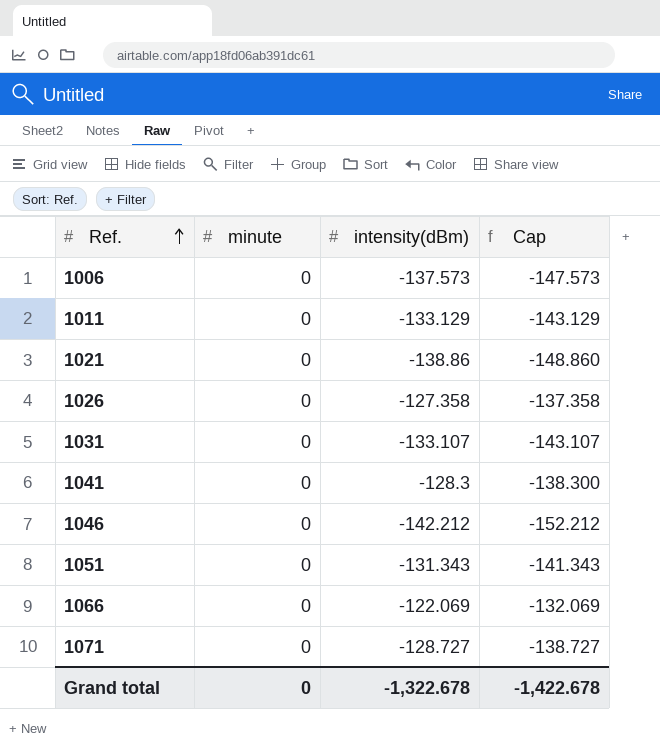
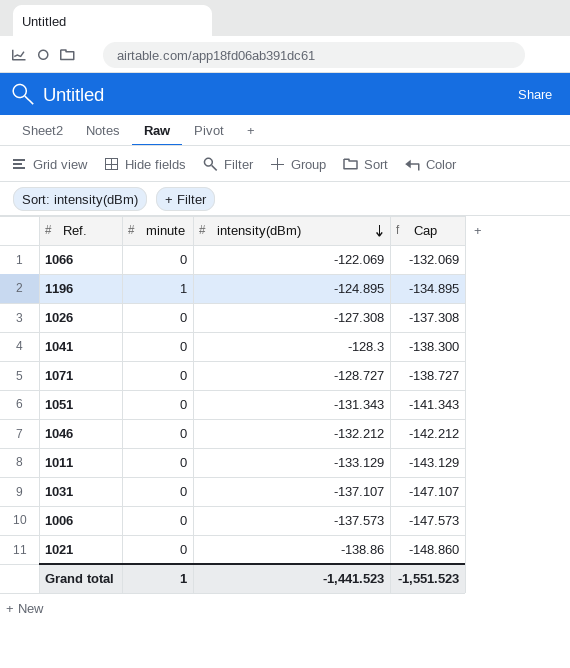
row order: Ref. ascending -> intensity(dBm) descending
row 1196: none -> 1 | -124.895 | -134.895
1026 | intensity(dBm): -127.358 -> -127.308
1026 | Cap: -137.358 -> -137.308
1046 | intensity(dBm): -142.212 -> -132.212
1046 | Cap: -152.212 -> -142.212
1031 | intensity(dBm): -133.107 -> -137.107
1031 | Cap: -143.107 -> -147.107
Grand total | minute: 0 -> 1
Grand total | intensity(dBm): -1,322.678 -> -1,441.523
Grand total | Cap: -1,422.678 -> -1,551.523

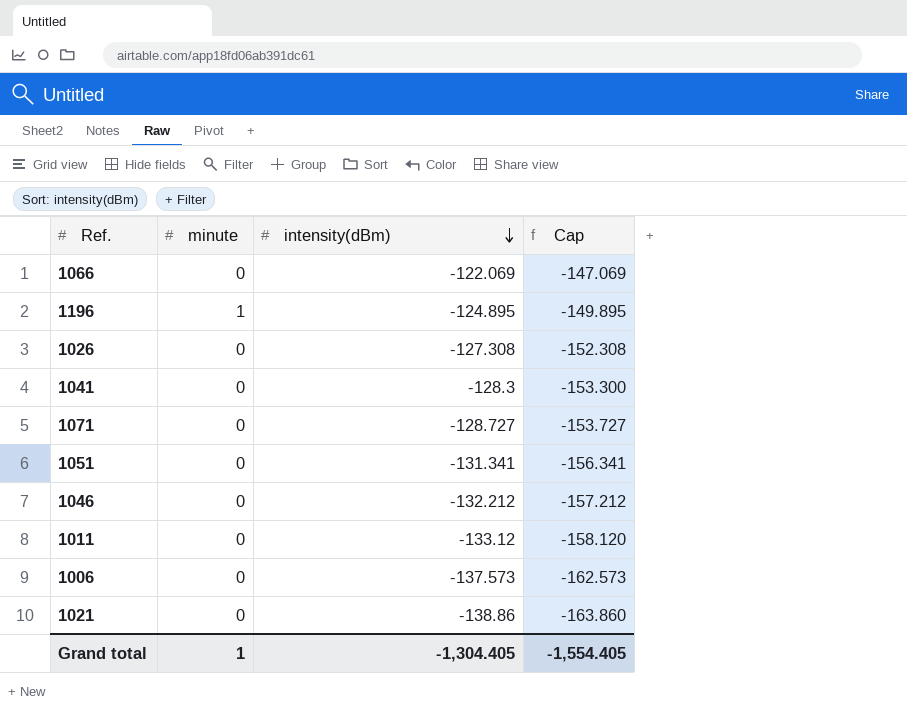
column Cap | formula: [intensity(dBm)] - 10 -> [intensity(dBm)] - 25
row 1031: 0 | -137.107 | -147.107 -> none
1051 | intensity(dBm): -131.343 -> -131.341
1011 | intensity(dBm): -133.129 -> -133.12
Grand total | intensity(dBm): -1,441.523 -> -1,304.405
Grand total | Cap: -1,551.523 -> -1,554.405

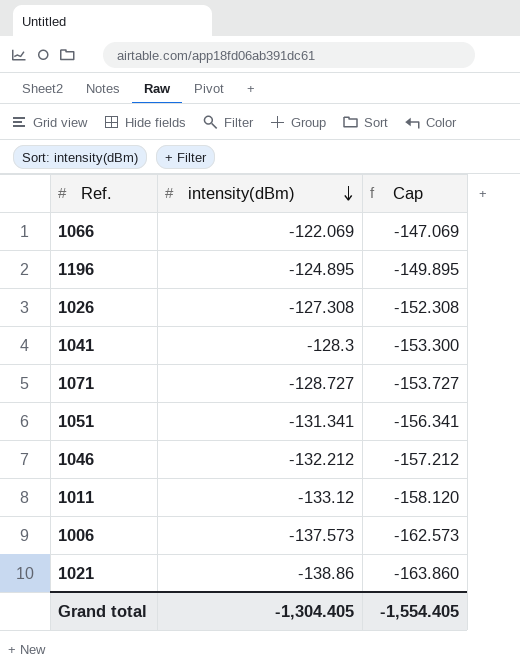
column minute | position: 2 -> none

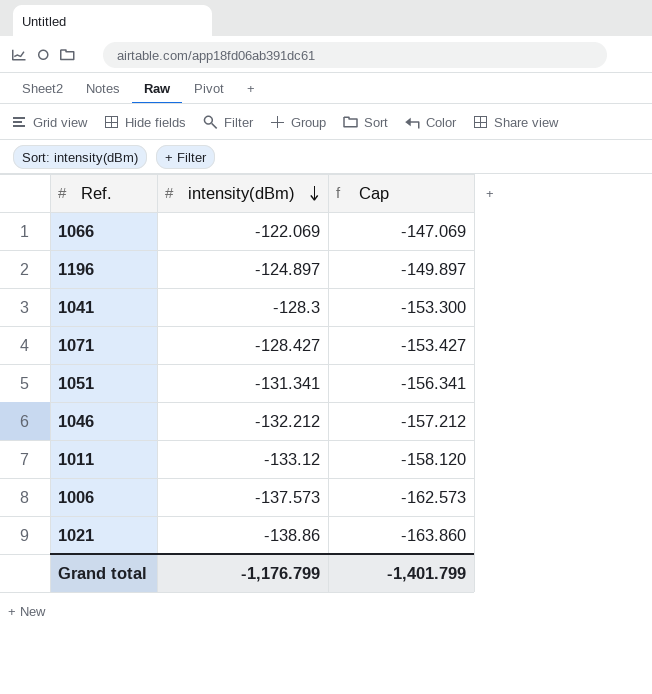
row 1026: -127.308 | -152.308 -> none
1196 | intensity(dBm): -124.895 -> -124.897
1196 | Cap: -149.895 -> -149.897
1071 | intensity(dBm): -128.727 -> -128.427
1071 | Cap: -153.727 -> -153.427
Grand total | intensity(dBm): -1,304.405 -> -1,176.799
Grand total | Cap: -1,554.405 -> -1,401.799

